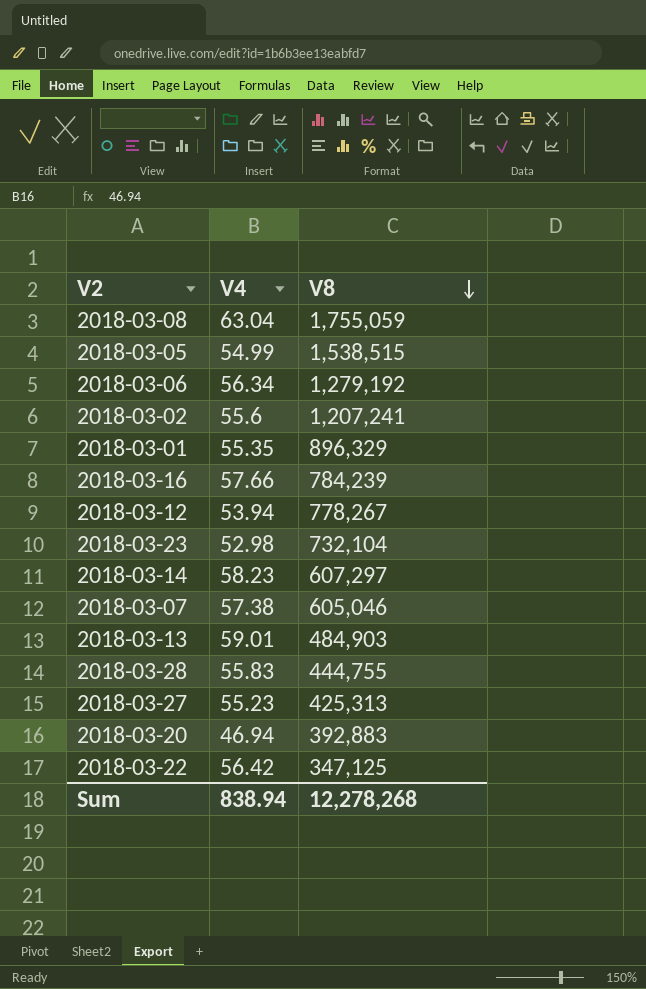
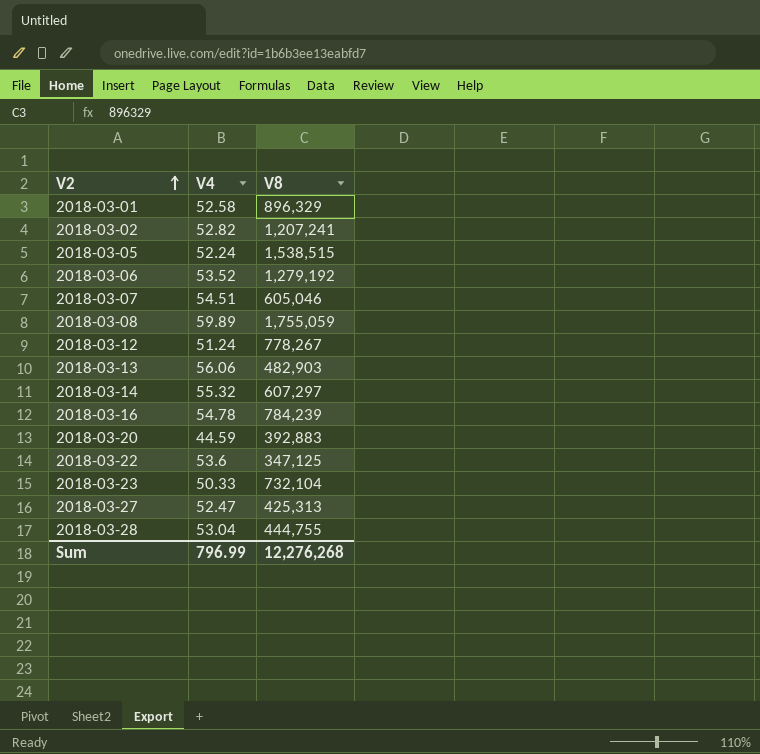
row order: V8 descending -> V2 ascending
2018-03-01 | V4: 55.35 -> 52.58
2018-03-02 | V4: 55.6 -> 52.82
2018-03-05 | V4: 54.99 -> 52.24
2018-03-06 | V4: 56.34 -> 53.52
2018-03-07 | V4: 57.38 -> 54.51
2018-03-08 | V4: 63.04 -> 59.89
2018-03-12 | V4: 53.94 -> 51.24
2018-03-13 | V4: 59.01 -> 56.06
2018-03-13 | V8: 484,903 -> 482,903
2018-03-14 | V4: 58.23 -> 55.32
2018-03-16 | V4: 57.66 -> 54.78
2018-03-20 | V4: 46.94 -> 44.59
2018-03-22 | V4: 56.42 -> 53.6
2018-03-23 | V4: 52.98 -> 50.33
2018-03-27 | V4: 55.23 -> 52.47
2018-03-28 | V4: 55.83 -> 53.04
Sum | V4: 838.94 -> 796.99
Sum | V8: 12,278,268 -> 12,276,268

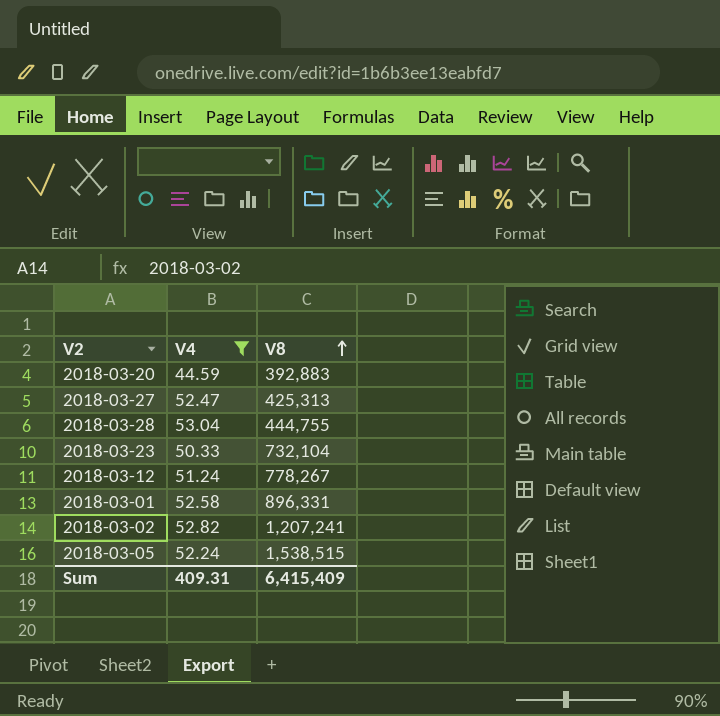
filter: none -> V4 <= 53.04
row order: V2 ascending -> V8 ascending
2018-03-01 | V8: 896,329 -> 896,331
Sum | V4: 796.99 -> 409.31
Sum | V8: 12,276,268 -> 6,415,409

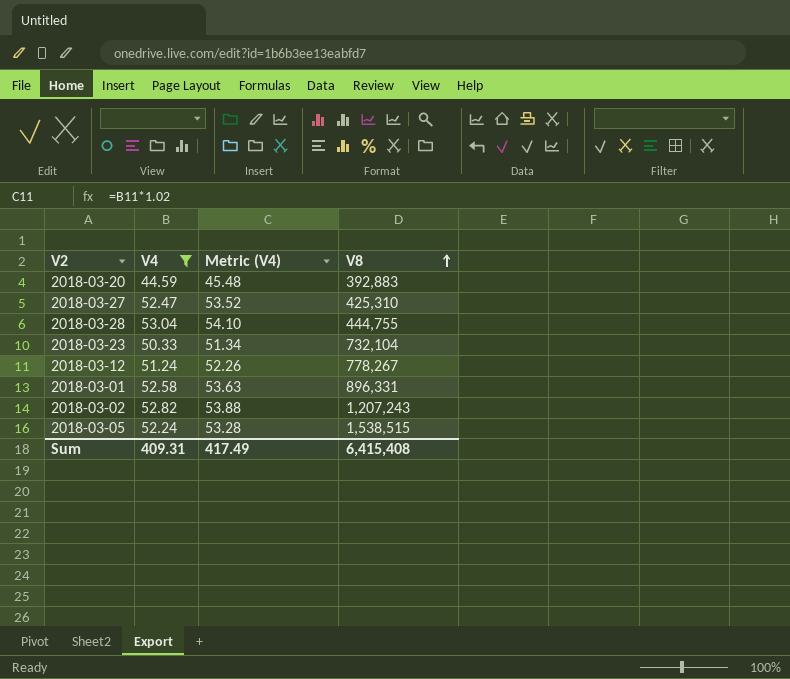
column Metric (V4) | formula: none -> [V4] * 1.02
2018-03-27 | V8: 425,313 -> 425,310
2018-03-02 | V8: 1,207,241 -> 1,207,243
Sum | V8: 6,415,409 -> 6,415,408

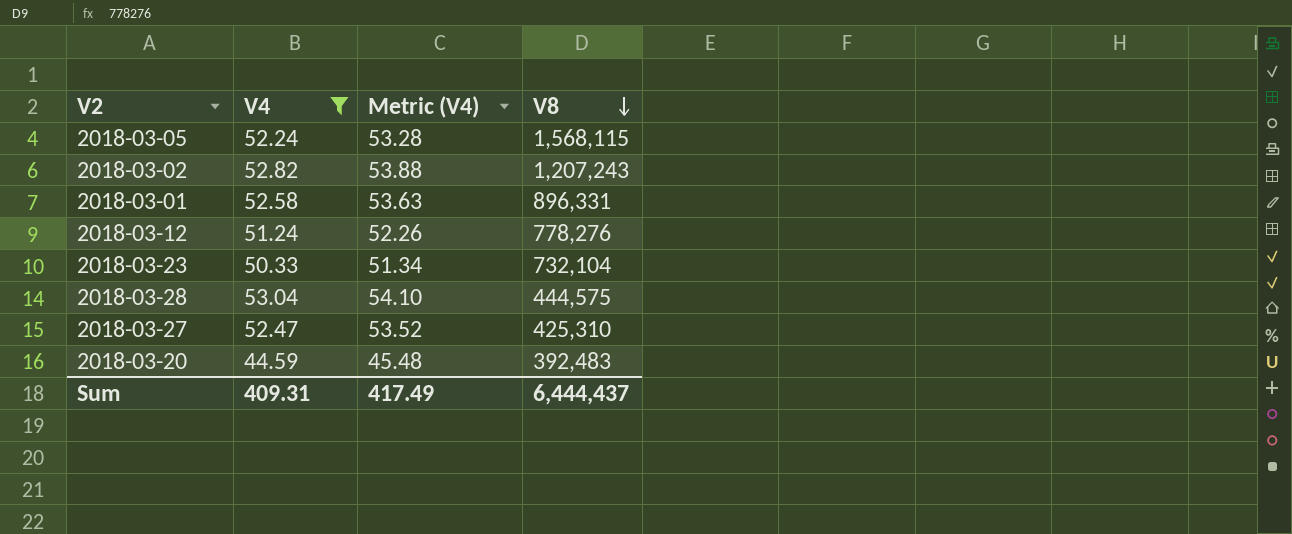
row order: V8 ascending -> V8 descending
2018-03-05 | V8: 1,538,515 -> 1,568,115
2018-03-12 | V8: 778,267 -> 778,276
2018-03-28 | V8: 444,755 -> 444,575
2018-03-20 | V8: 392,883 -> 392,483
Sum | V8: 6,415,408 -> 6,444,437

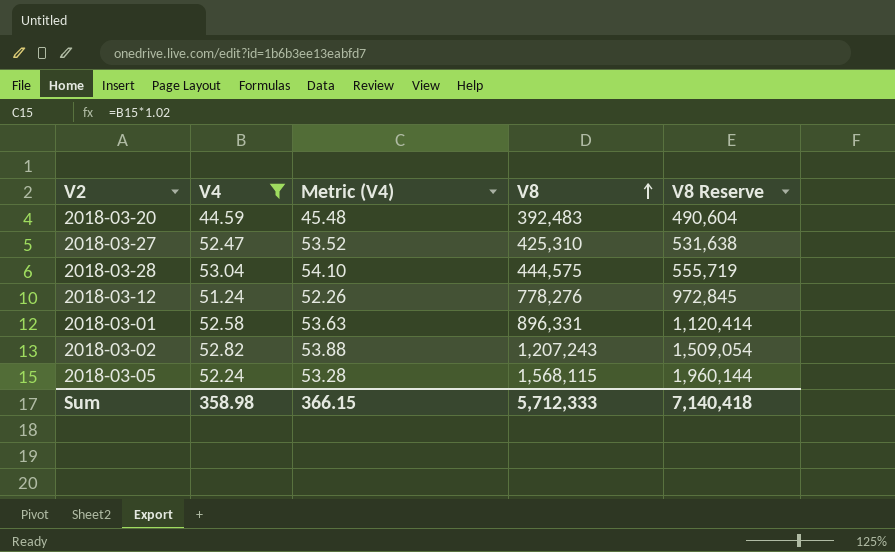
row order: V8 descending -> V8 ascending
column V8 Reserve | formula: none -> [V8] * 1.25
row 2018-03-23: 50.33 | 51.34 | 732,104 -> none
Sum | V4: 409.31 -> 358.98
Sum | Metric (V4): 417.49 -> 366.15
Sum | V8: 6,444,437 -> 5,712,333

